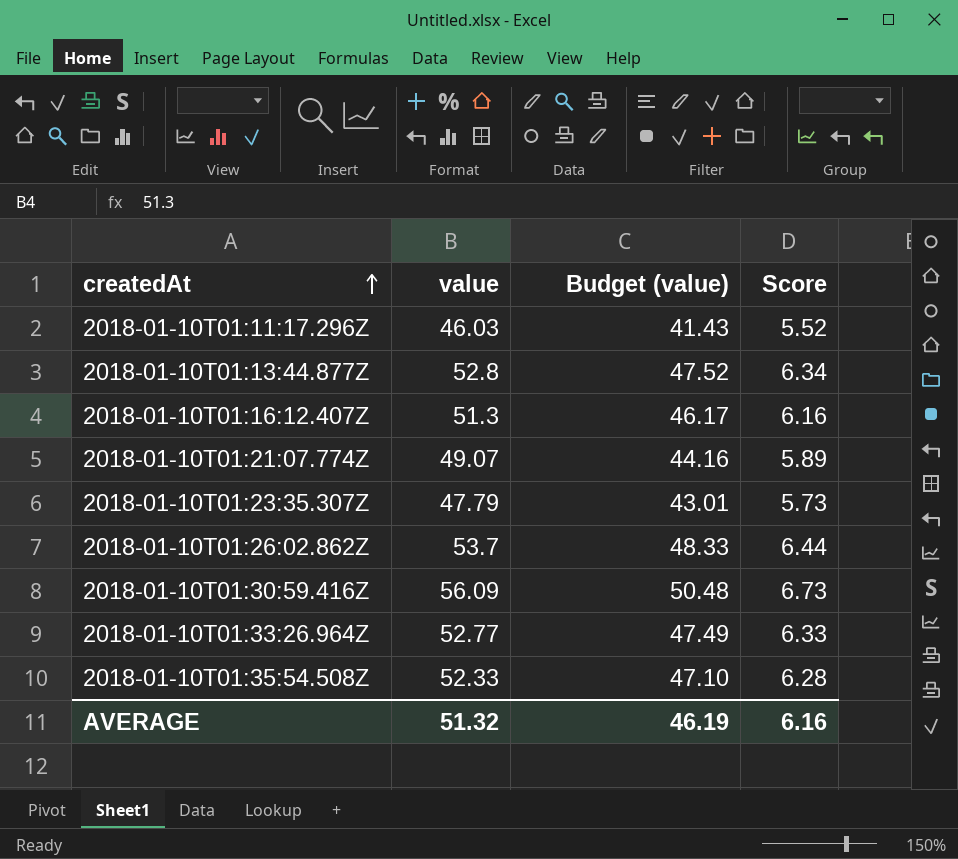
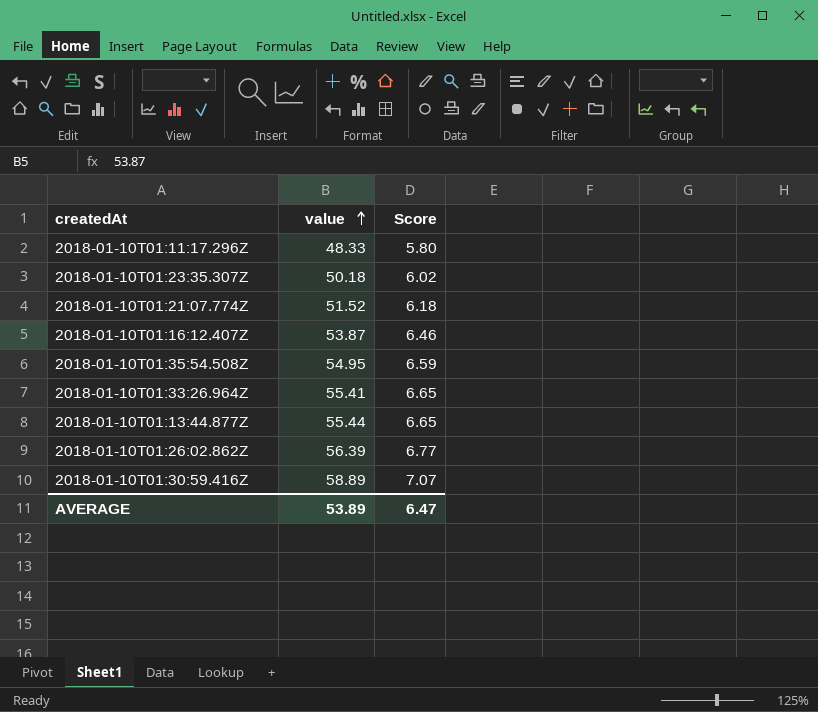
row order: createdAt ascending -> value ascending
column Budget (value) | formula: [value] * 0.9 -> none
2018-01-10T01:11:17.296Z | value: 46.03 -> 48.33
2018-01-10T01:11:17.296Z | Score: 5.52 -> 5.80
2018-01-10T01:23:35.307Z | value: 47.79 -> 50.18
2018-01-10T01:23:35.307Z | Score: 5.73 -> 6.02
2018-01-10T01:21:07.774Z | value: 49.07 -> 51.52
2018-01-10T01:21:07.774Z | Score: 5.89 -> 6.18
2018-01-10T01:16:12.407Z | value: 51.3 -> 53.87
2018-01-10T01:16:12.407Z | Score: 6.16 -> 6.46
2018-01-10T01:35:54.508Z | value: 52.33 -> 54.95
2018-01-10T01:35:54.508Z | Score: 6.28 -> 6.59
2018-01-10T01:33:26.964Z | value: 52.77 -> 55.41
2018-01-10T01:33:26.964Z | Score: 6.33 -> 6.65
2018-01-10T01:13:44.877Z | value: 52.8 -> 55.44
2018-01-10T01:13:44.877Z | Score: 6.34 -> 6.65
2018-01-10T01:26:02.862Z | value: 53.7 -> 56.39
2018-01-10T01:26:02.862Z | Score: 6.44 -> 6.77
2018-01-10T01:30:59.416Z | value: 56.09 -> 58.89
2018-01-10T01:30:59.416Z | Score: 6.73 -> 7.07
AVERAGE | value: 51.32 -> 53.89
AVERAGE | Score: 6.16 -> 6.47

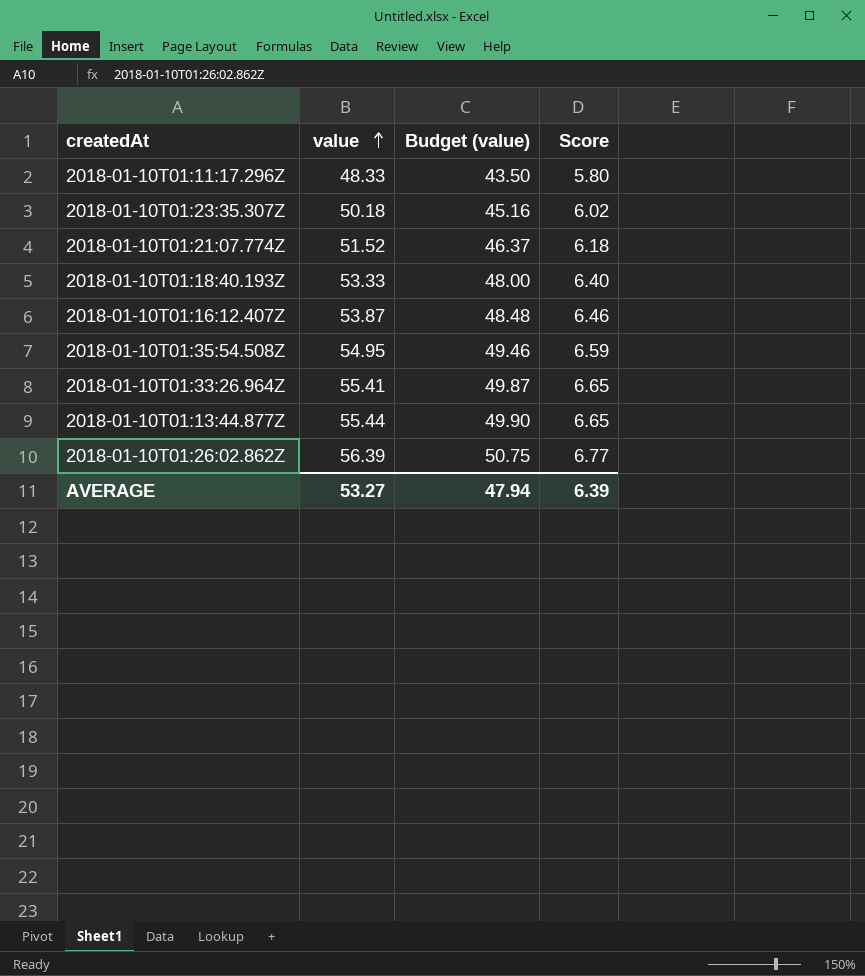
column Budget (value) | formula: none -> [value] * 0.9
row 2018-01-10T01:30:59.416Z: 58.89 | 7.07 -> none
row 2018-01-10T01:18:40.193Z: none -> 53.33 | 48.00 | 6.40
AVERAGE | value: 53.89 -> 53.27
AVERAGE | Score: 6.47 -> 6.39

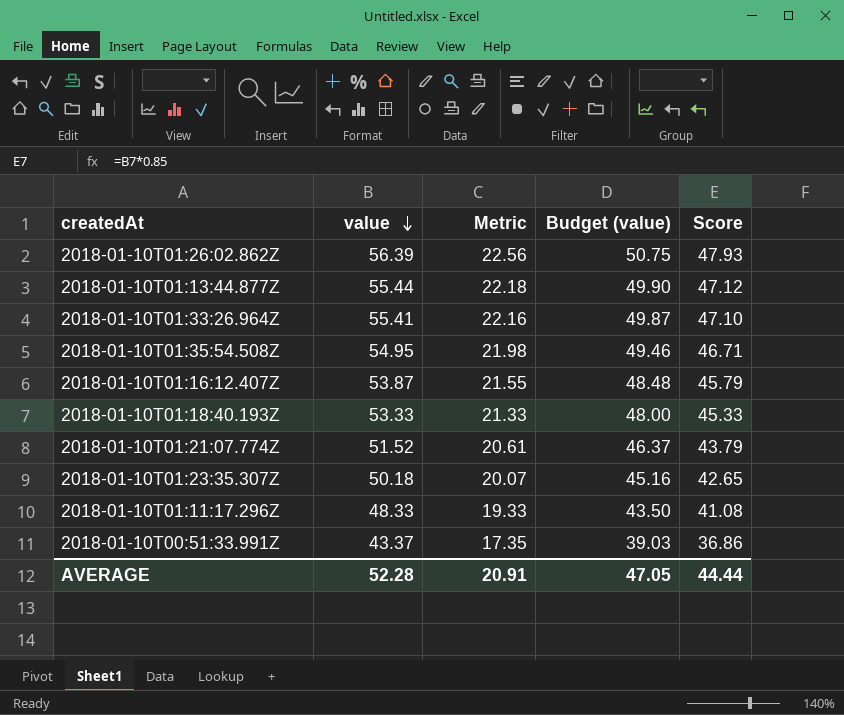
row order: value ascending -> value descending
column Metric | formula: none -> [value] * 0.4
column Score | formula: [value] * 0.12 -> [value] * 0.85
row 2018-01-10T00:51:33.991Z: none -> 43.37 | 17.35 | 39.03 | 36.86
AVERAGE | value: 53.27 -> 52.28
AVERAGE | Budget (value): 47.94 -> 47.05
AVERAGE | Score: 6.39 -> 44.44

